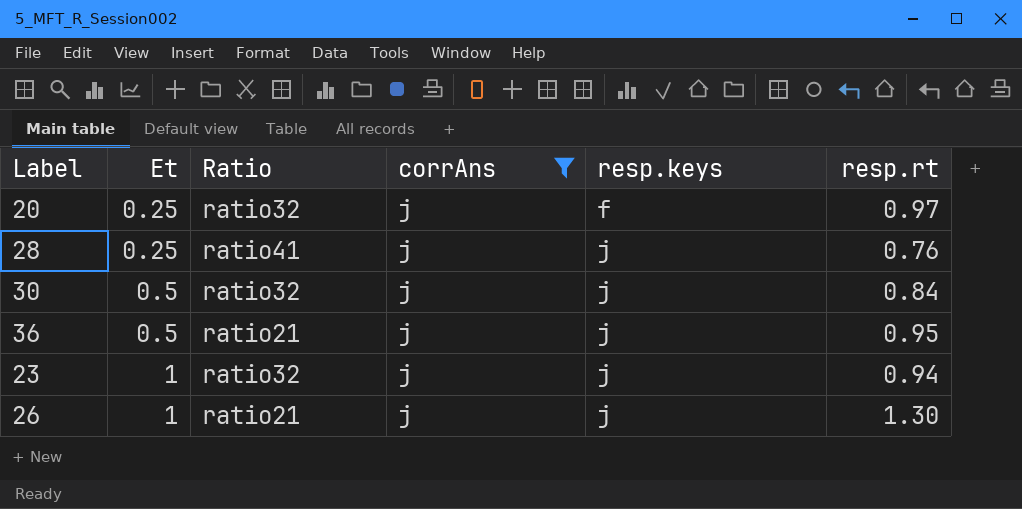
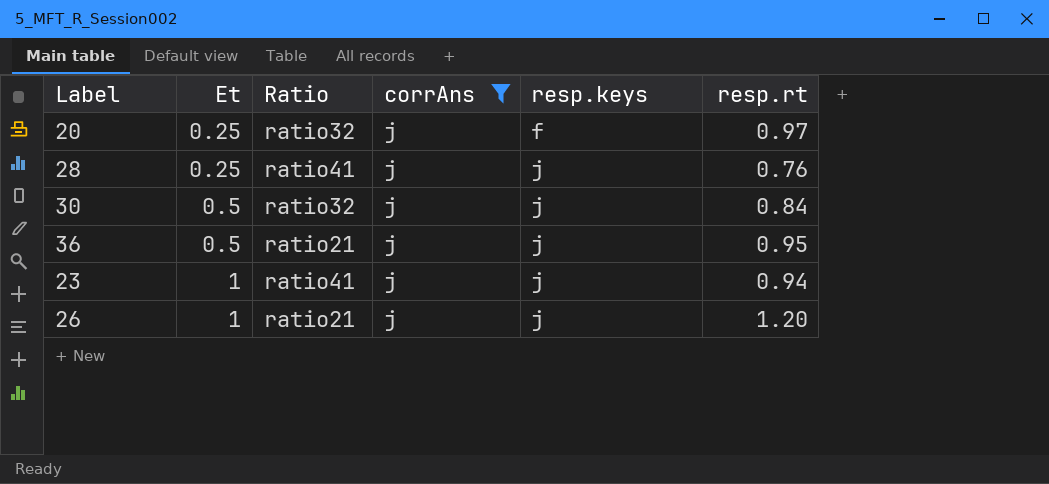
23 | Ratio: ratio32 -> ratio41
26 | resp.rt: 1.30 -> 1.20

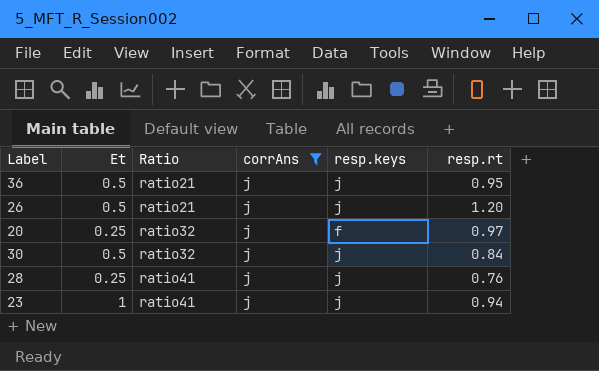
row order: Et ascending -> Ratio ascending
26 | Et: 1 -> 0.5

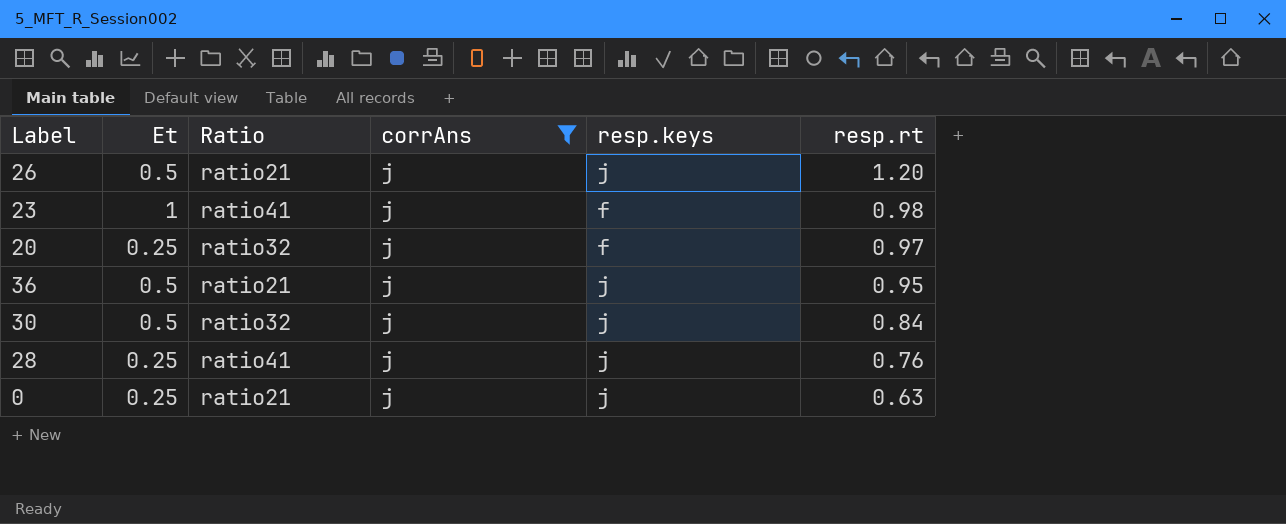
row order: Ratio ascending -> resp.rt descending
23 | resp.keys: j -> f
23 | resp.rt: 0.94 -> 0.98
row 0: none -> 0.25 | ratio21 | j | j | 0.63

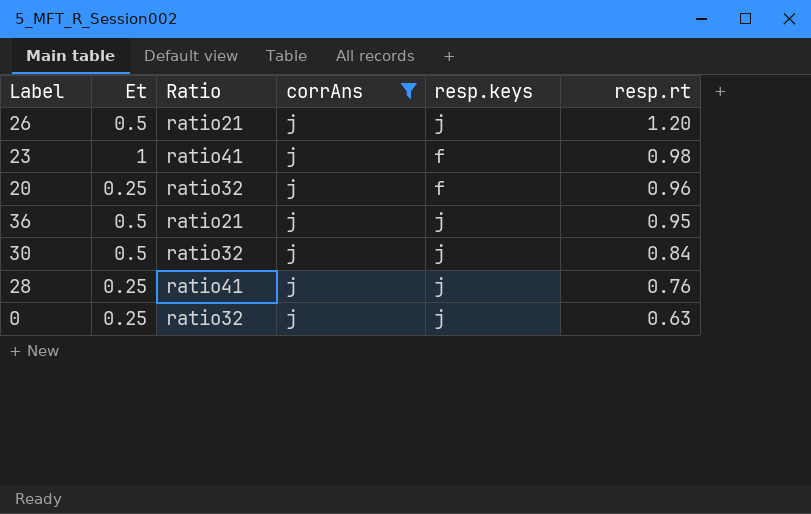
20 | resp.rt: 0.97 -> 0.96
0 | Ratio: ratio21 -> ratio32

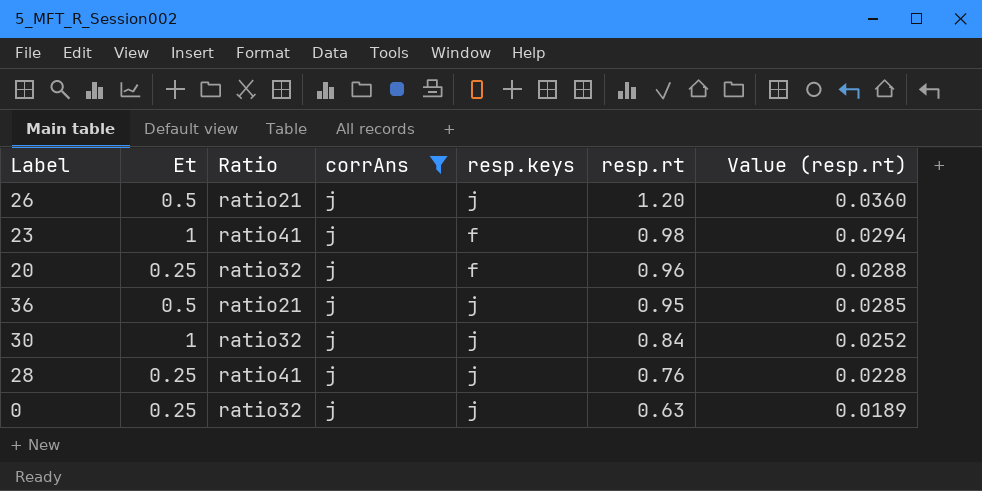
column Value (resp.rt) | formula: none -> [resp.rt] * 0.03
30 | Et: 0.5 -> 1

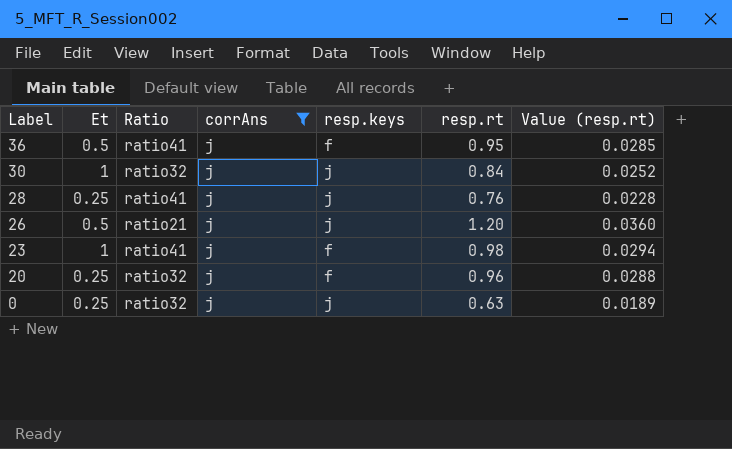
row order: resp.rt descending -> Label descending
36 | Ratio: ratio21 -> ratio41
36 | resp.keys: j -> f

